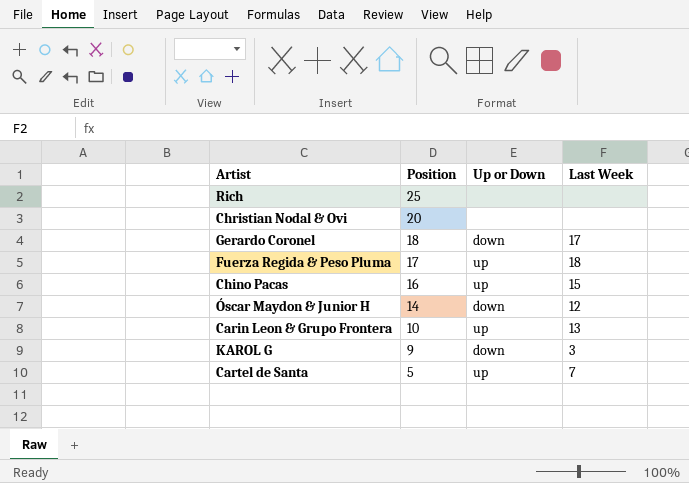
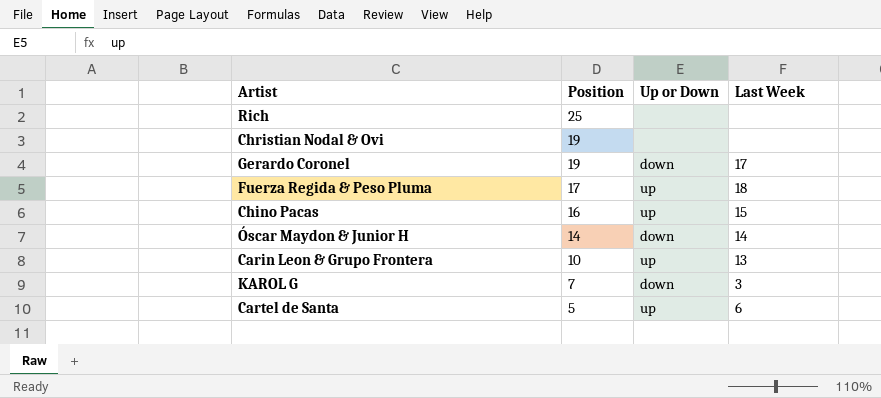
Christian Nodal & Ovi | Position: 20 -> 19
Gerardo Coronel | Position: 18 -> 19
Óscar Maydon & Junior H | Last Week: 12 -> 14
KAROL G | Position: 9 -> 7
Cartel de Santa | Last Week: 7 -> 6

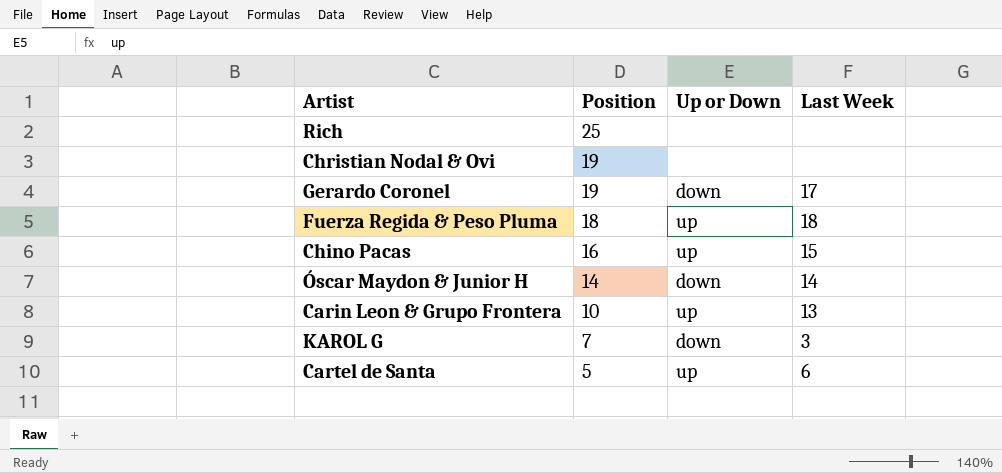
Fuerza Regida & Peso Pluma | Position: 17 -> 18

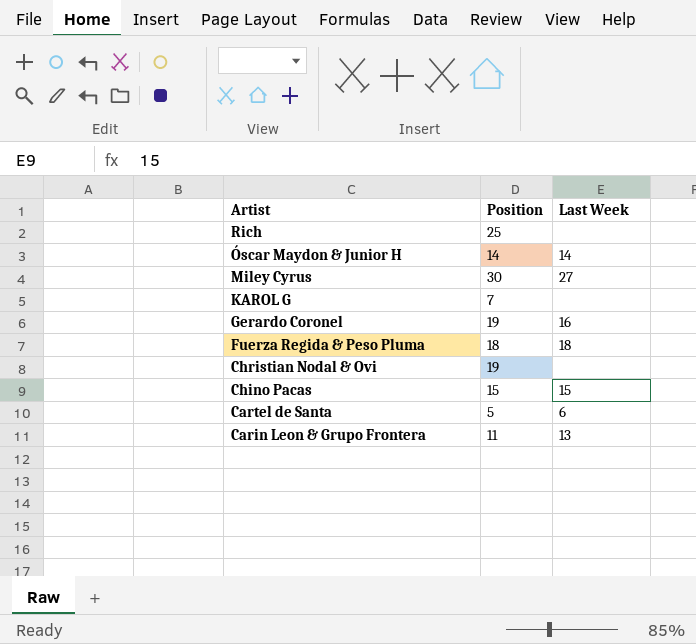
row order: Position descending -> Artist descending
column Up or Down | position: 3 -> none
row Miley Cyrus: none -> 30 | 27
KAROL G | Last Week: 3 -> none
Gerardo Coronel | Last Week: 17 -> 16
Chino Pacas | Position: 16 -> 15
Carin Leon & Grupo Frontera | Position: 10 -> 11

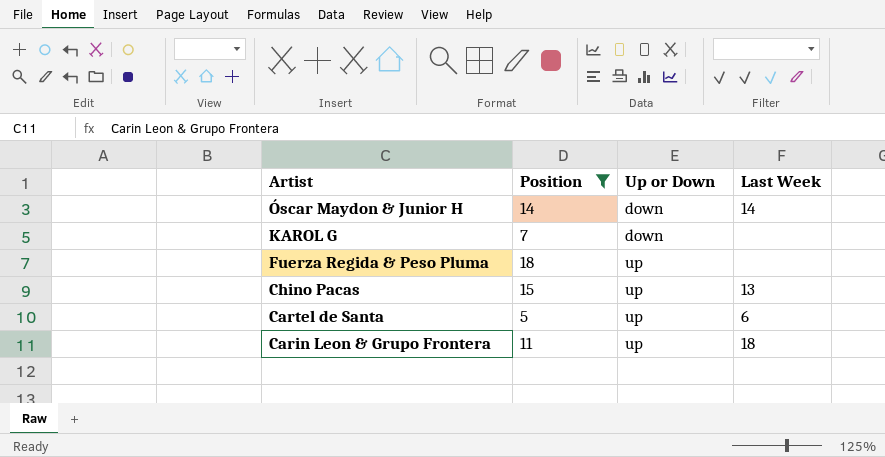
filter: none -> Position <= 18
column Up or Down | position: none -> 3
Fuerza Regida & Peso Pluma | Last Week: 18 -> none
Chino Pacas | Last Week: 15 -> 13
Carin Leon & Grupo Frontera | Last Week: 13 -> 18

